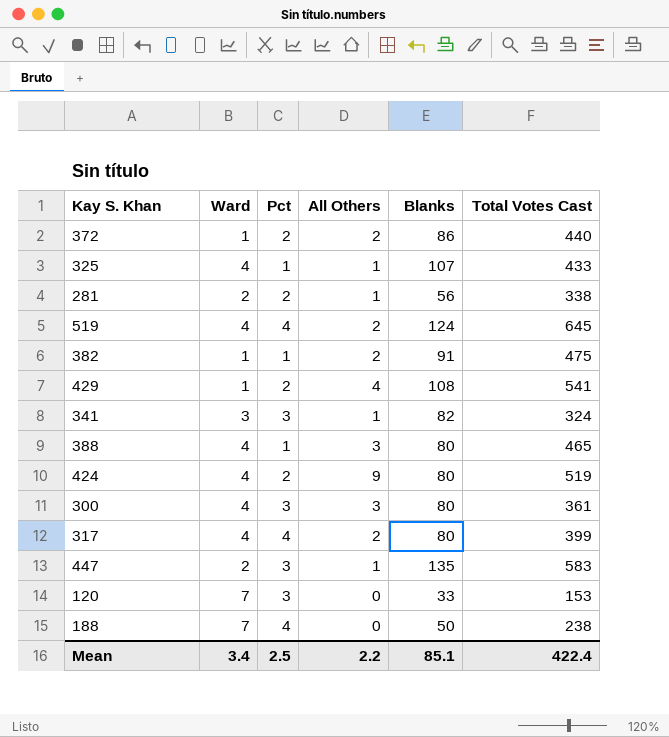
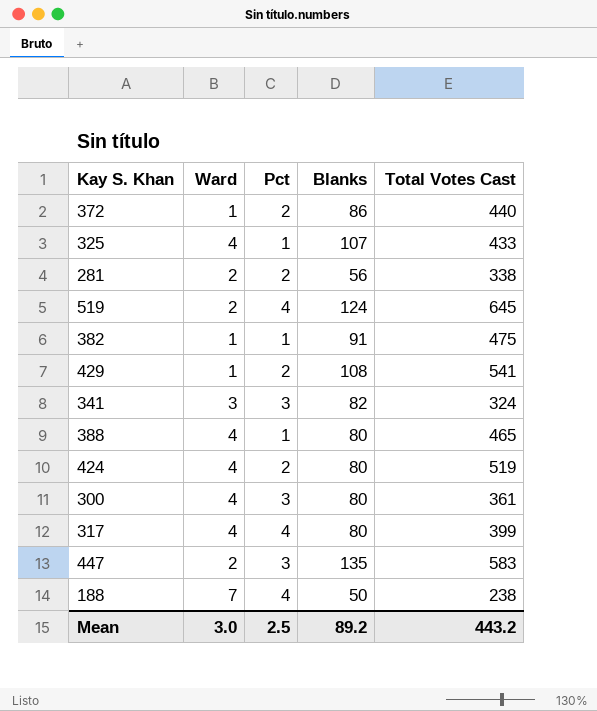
column All Others | position: 4 -> none
row 120: 7 | 3 | 0 | 33 | 153 -> none
519 | Ward: 4 -> 2
Mean | Ward: 3.4 -> 3.0
Mean | Blanks: 85.1 -> 89.2
Mean | Total Votes Cast: 422.4 -> 443.2

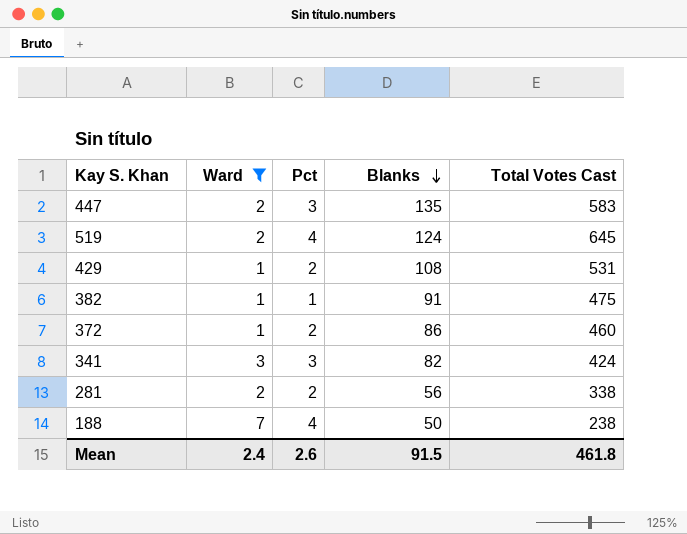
filter: none -> Ward != 4
row order: none -> Blanks descending
429 | Total Votes Cast: 541 -> 531
372 | Total Votes Cast: 440 -> 460
341 | Total Votes Cast: 324 -> 424
Mean | Ward: 3.0 -> 2.4
Mean | Pct: 2.5 -> 2.6
Mean | Blanks: 89.2 -> 91.5
Mean | Total Votes Cast: 443.2 -> 461.8

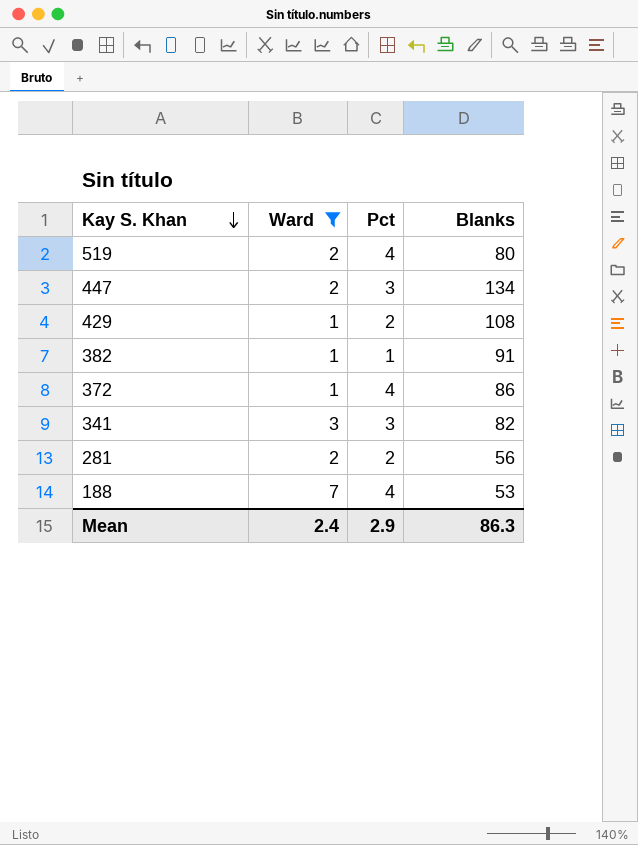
row order: Blanks descending -> Kay S. Khan descending
column Total Votes Cast | position: 5 -> none
519 | Blanks: 124 -> 80
447 | Blanks: 135 -> 134
372 | Pct: 2 -> 4
188 | Blanks: 50 -> 53
Mean | Pct: 2.6 -> 2.9
Mean | Blanks: 91.5 -> 86.3

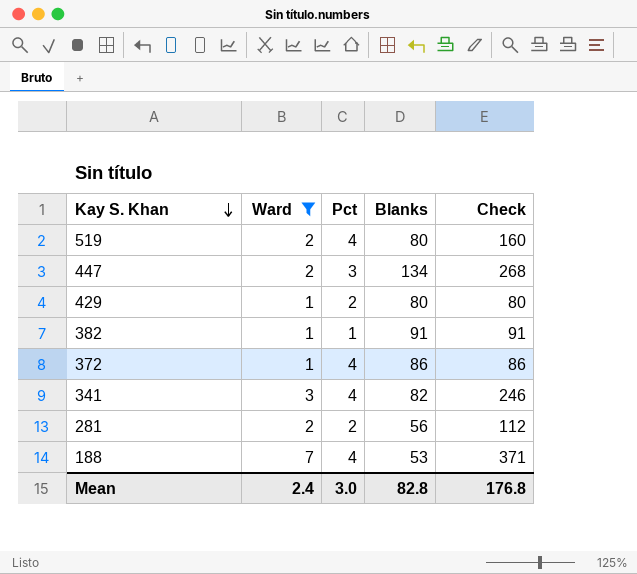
column Check | formula: none -> [Ward] * [Blanks]
429 | Blanks: 108 -> 80
341 | Pct: 3 -> 4
Mean | Pct: 2.9 -> 3.0
Mean | Blanks: 86.3 -> 82.8

